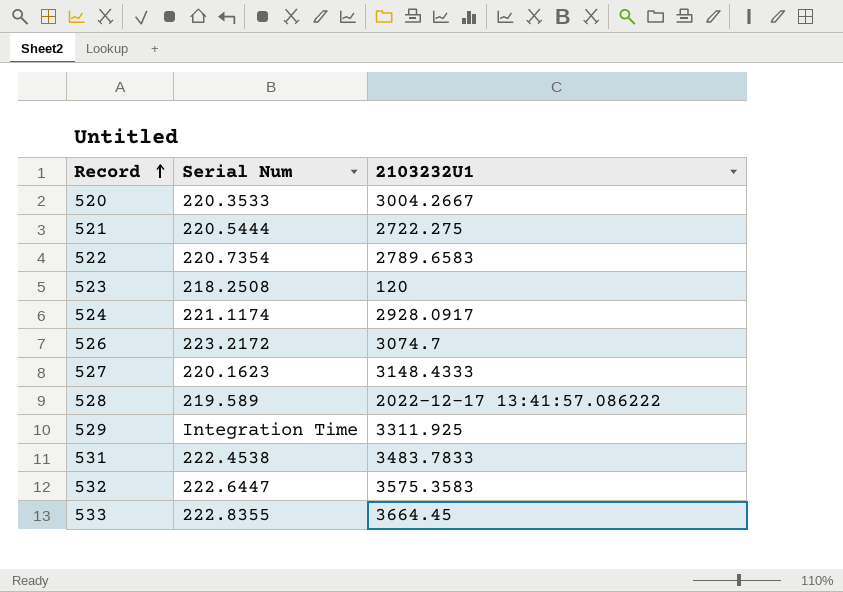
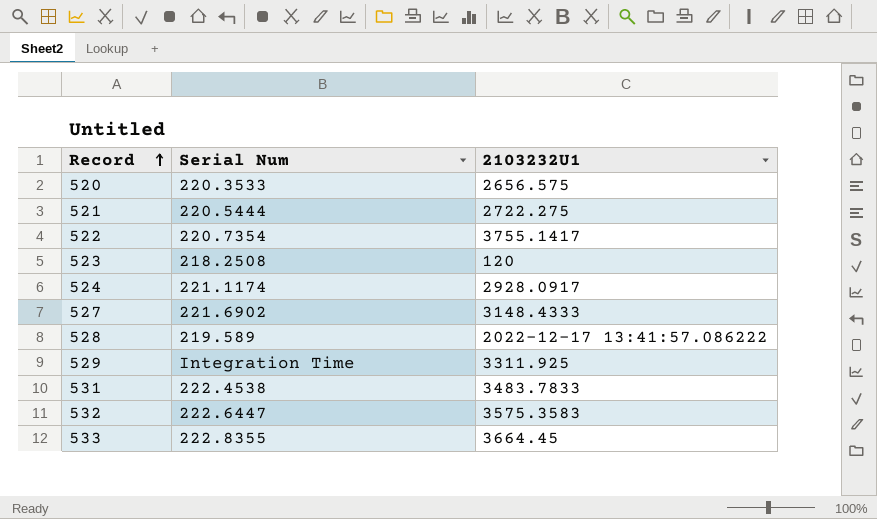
row 526: 223.2172 | 3074.7 -> none
520 | 2103232U1: 3004.2667 -> 2656.575
522 | 2103232U1: 2789.6583 -> 3755.1417
527 | Serial Num: 220.1623 -> 221.6902

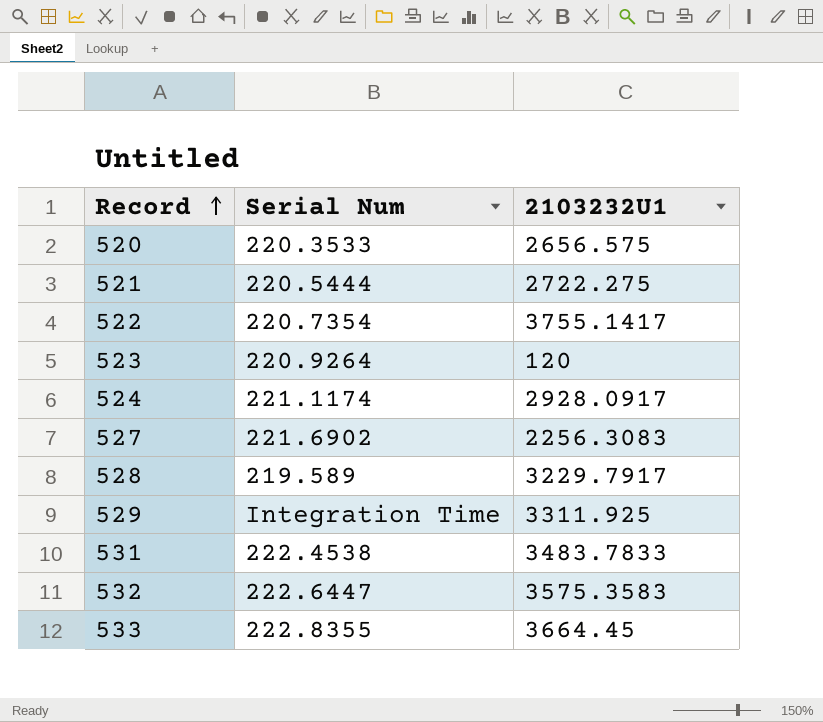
523 | Serial Num: 218.2508 -> 220.9264
527 | 2103232U1: 3148.4333 -> 2256.3083
528 | 2103232U1: 2022-12-17 13:41:57.086222 -> 3229.7917

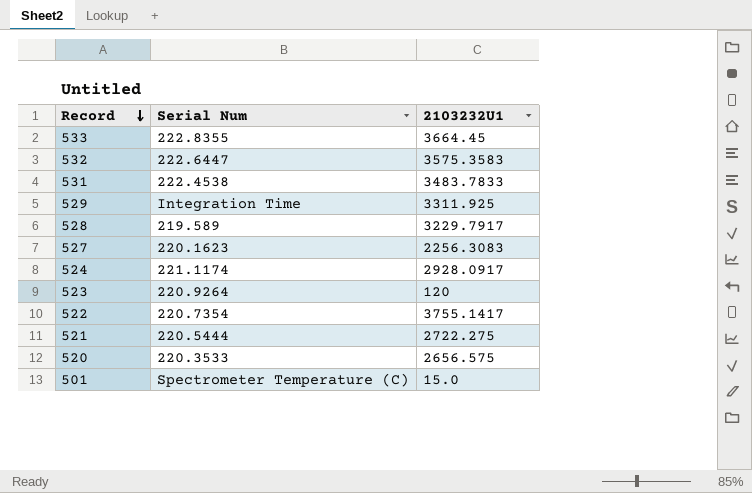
row order: Record ascending -> Record descending
527 | Serial Num: 221.6902 -> 220.1623
row 501: none -> Spectrometer Temperature (C) | 15.0

